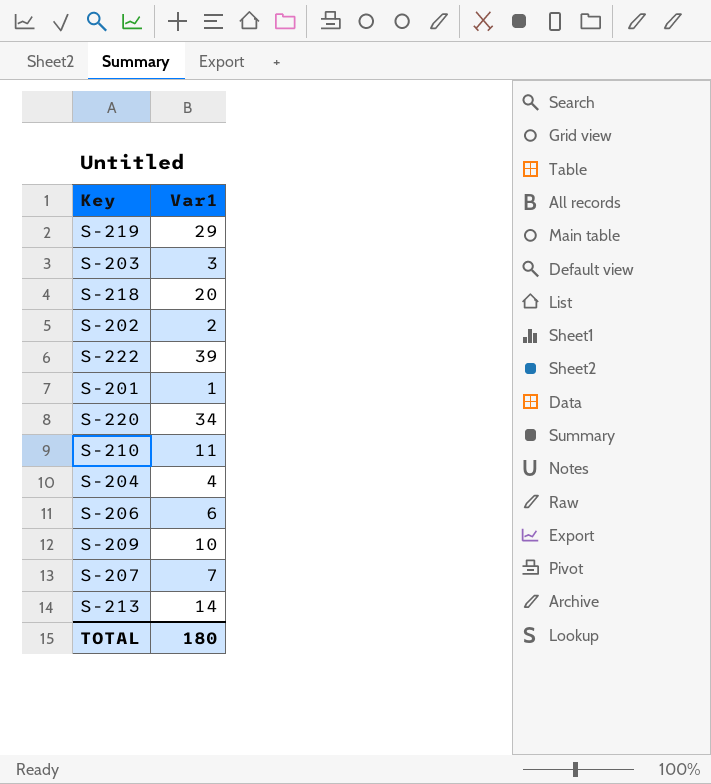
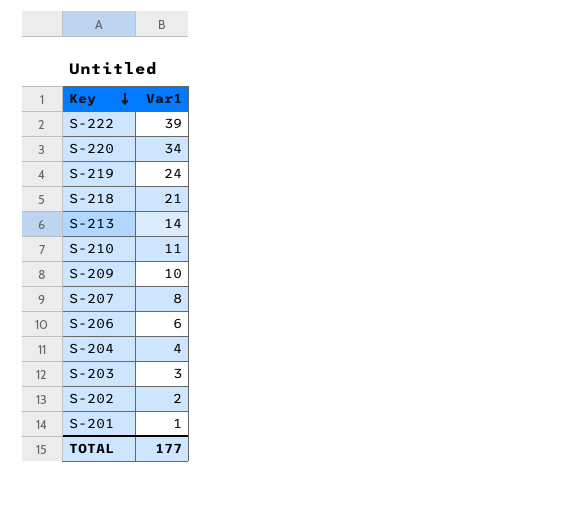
row order: none -> Key descending
S-219 | Var1: 29 -> 24
S-218 | Var1: 20 -> 21
S-207 | Var1: 7 -> 8
TOTAL | Var1: 180 -> 177

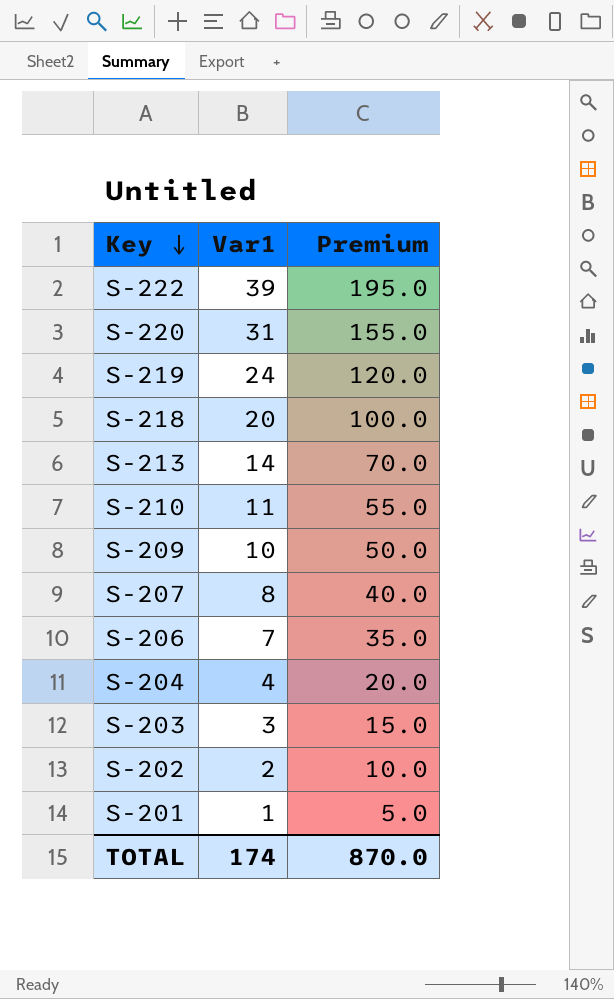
column Premium | formula: none -> [Var1] * 5
S-220 | Var1: 34 -> 31
S-218 | Var1: 21 -> 20
S-206 | Var1: 6 -> 7
TOTAL | Var1: 177 -> 174

